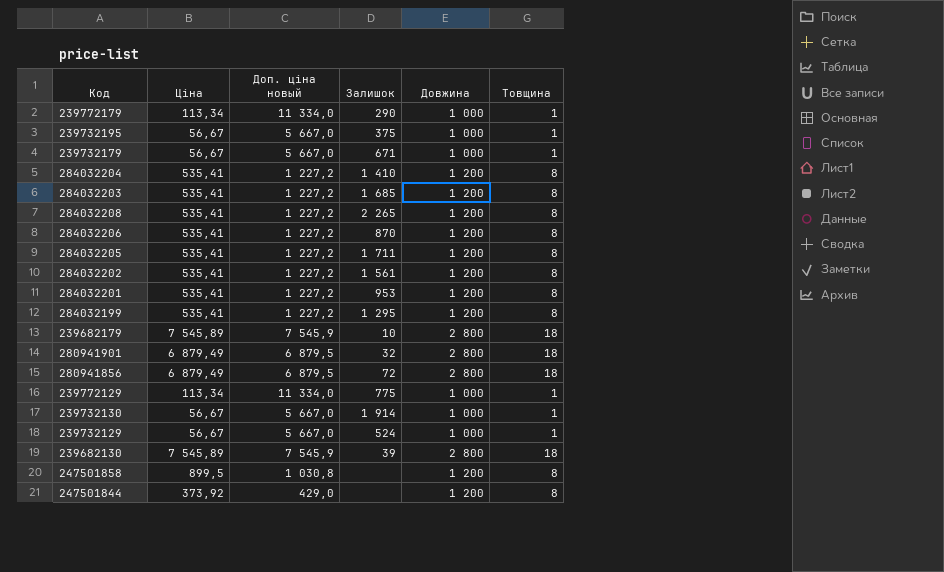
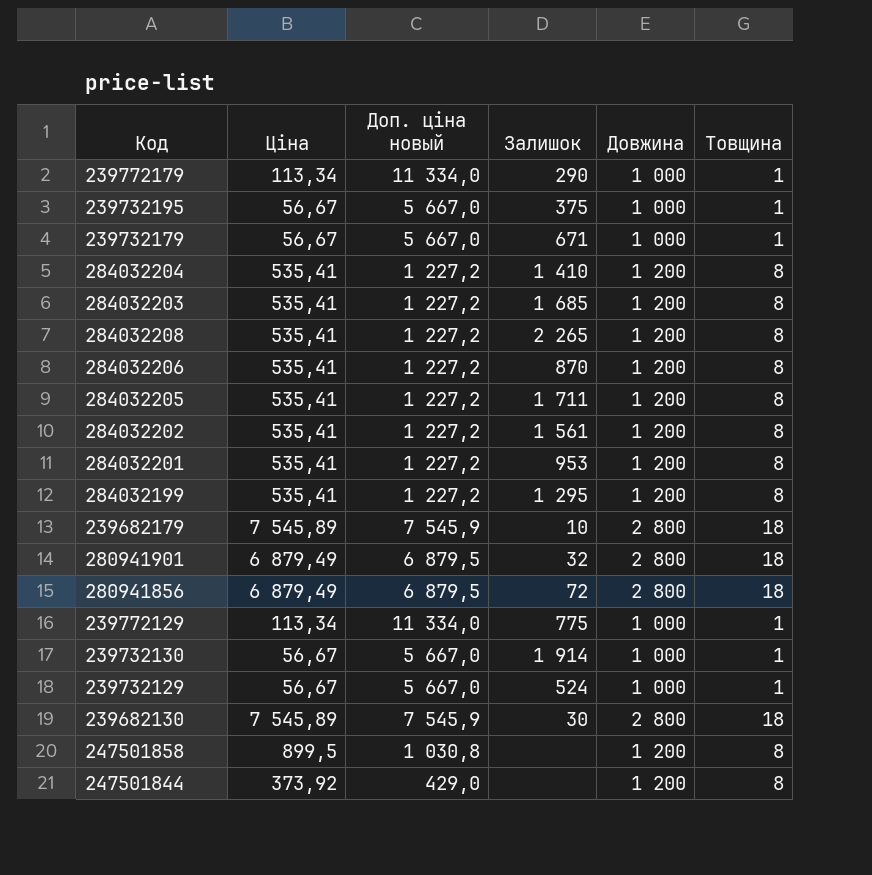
239682130 | Залишок: 39 -> 30

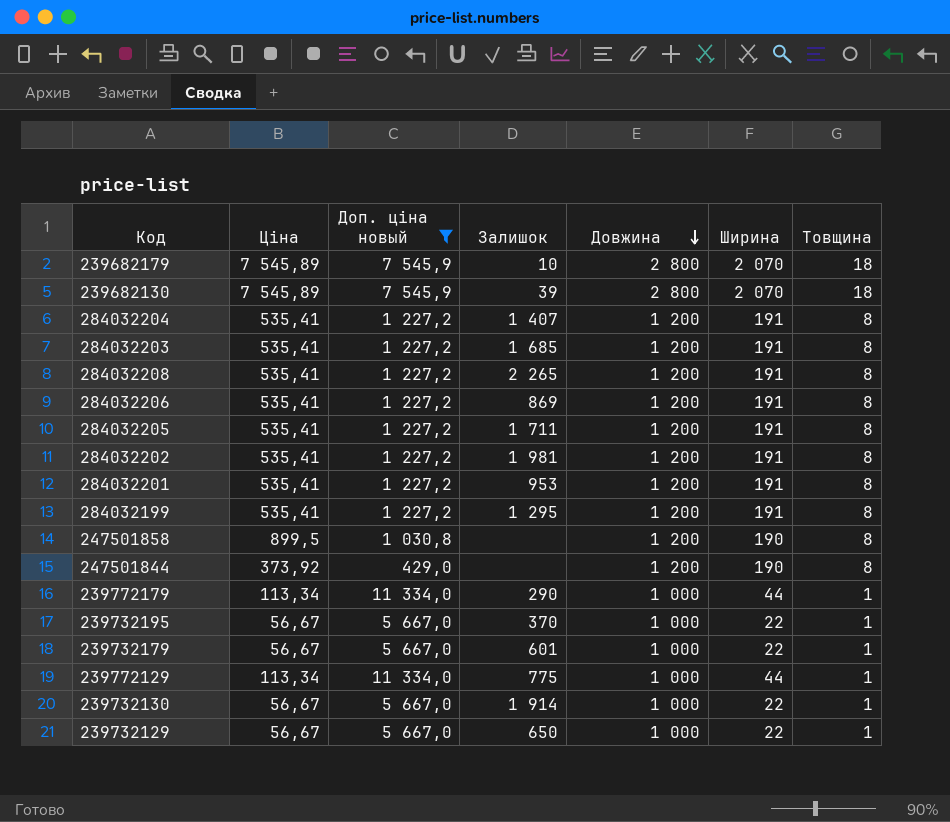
filter: none -> Доп. ціна новый != 6 879,5
row order: none -> Довжина descending
column Ширина | position: none -> 6
239682130 | Залишок: 30 -> 39
284032204 | Залишок: 1 410 -> 1 407
284032206 | Залишок: 870 -> 869
284032202 | Залишок: 1 561 -> 1 981
239732195 | Залишок: 375 -> 370
239732179 | Залишок: 671 -> 601
239732129 | Залишок: 524 -> 650

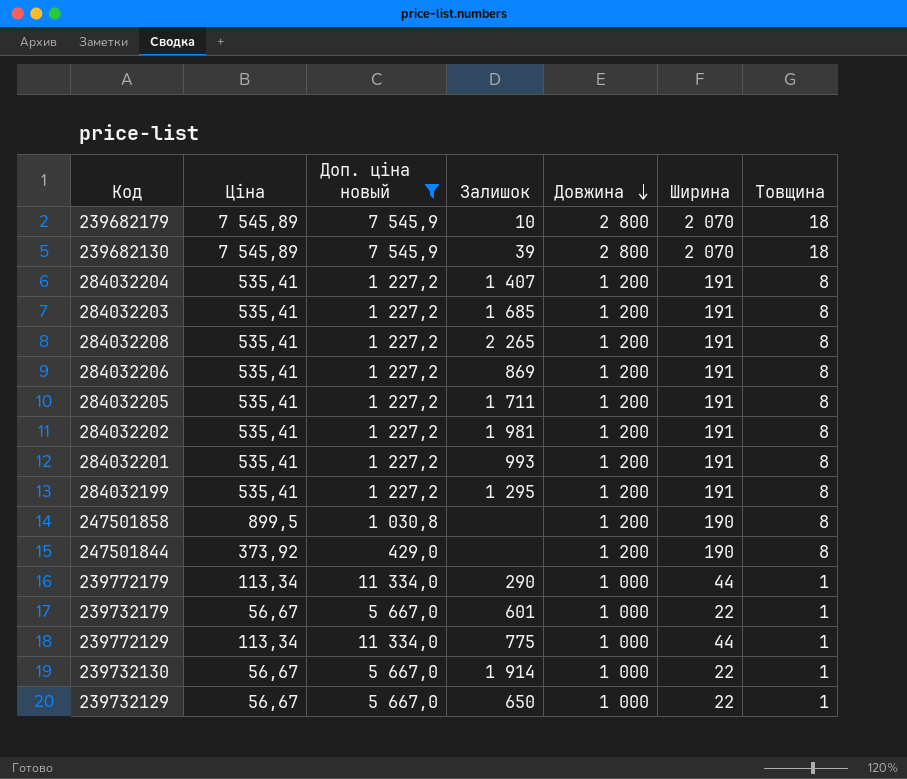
row 239732195: 56,67 | 5 667,0 | 370 | 1 000 | 22 | 1 -> none
284032201 | Залишок: 953 -> 993

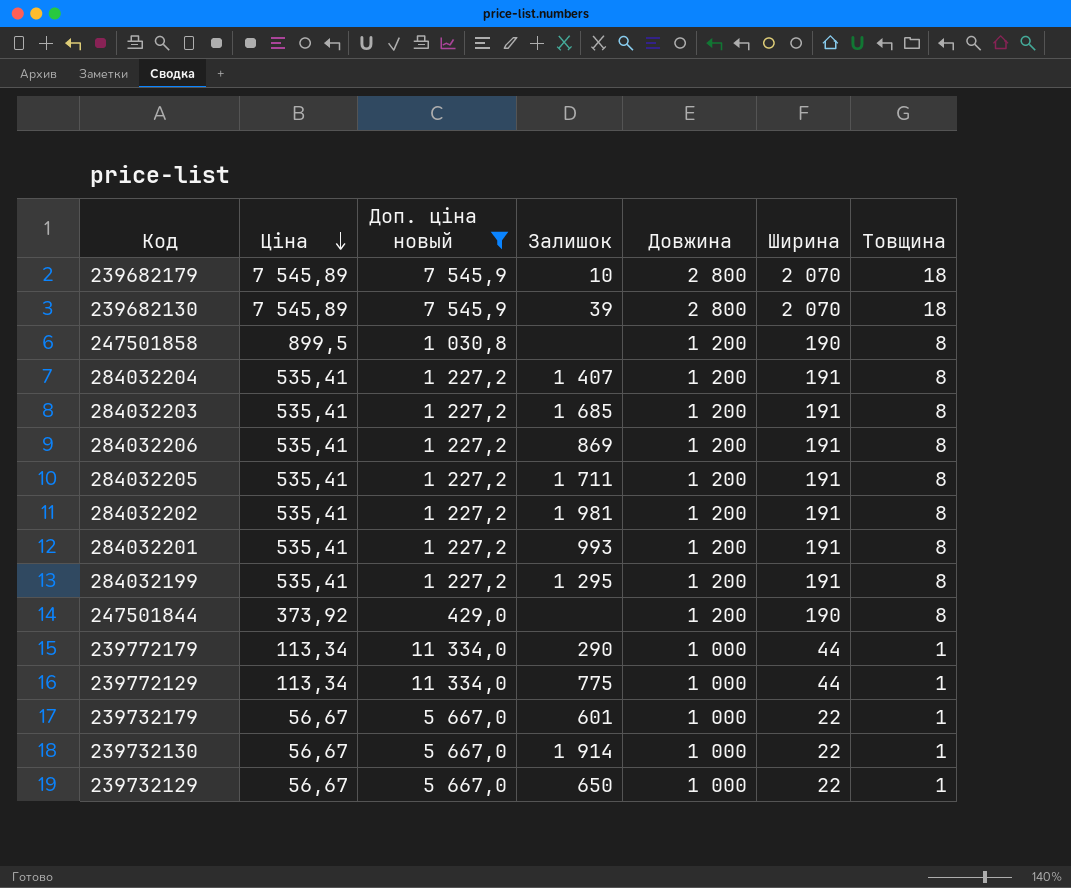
row order: Довжина descending -> Ціна descending
row 284032208: 535,41 | 1 227,2 | 2 265 | 1 200 | 191 | 8 -> none

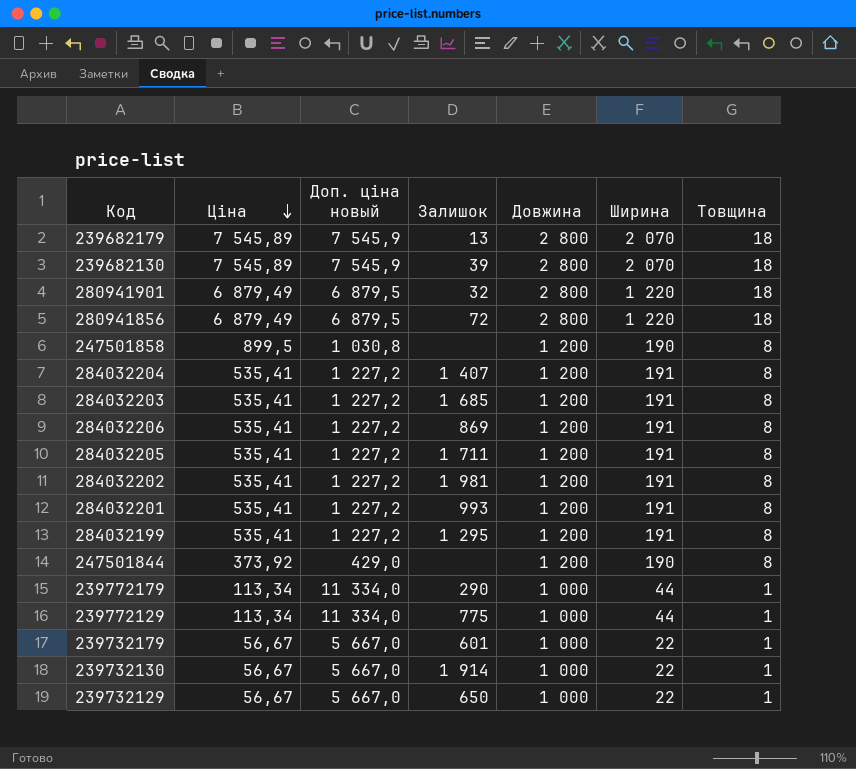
filter: Доп. ціна новый != 6 879,5 -> none
239682179 | Залишок: 10 -> 13

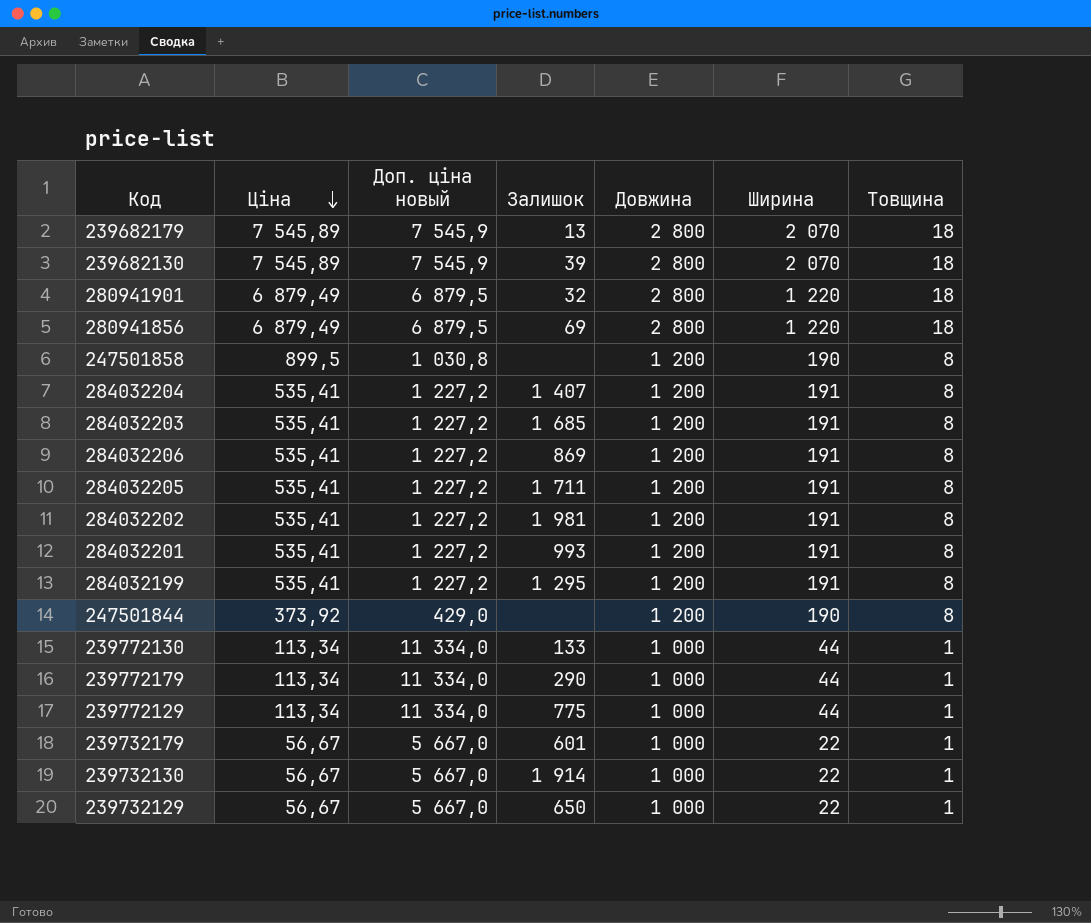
280941856 | Залишок: 72 -> 69
row 239772130: none -> 113,34 | 11 334,0 | 133 | 1 000 | 44 | 1

